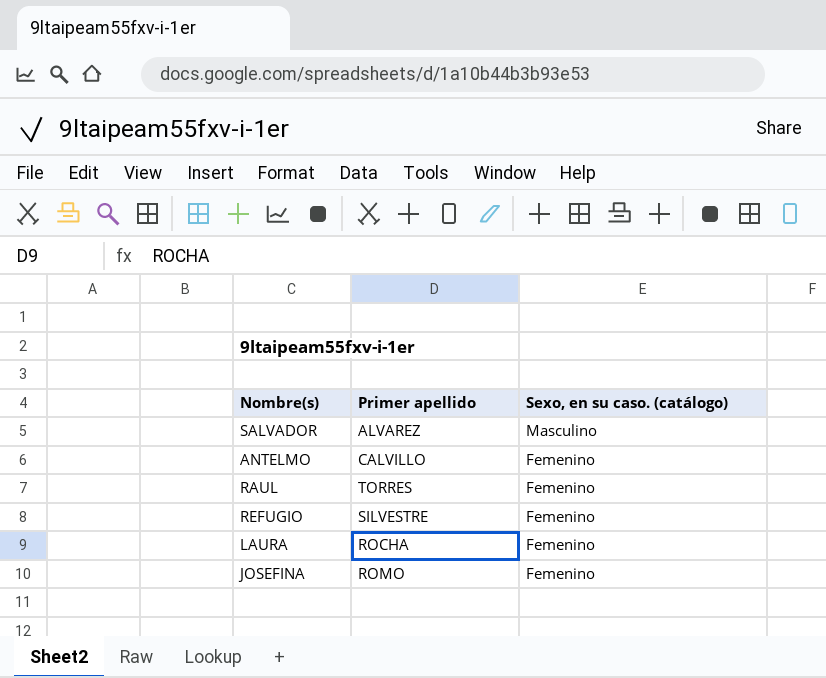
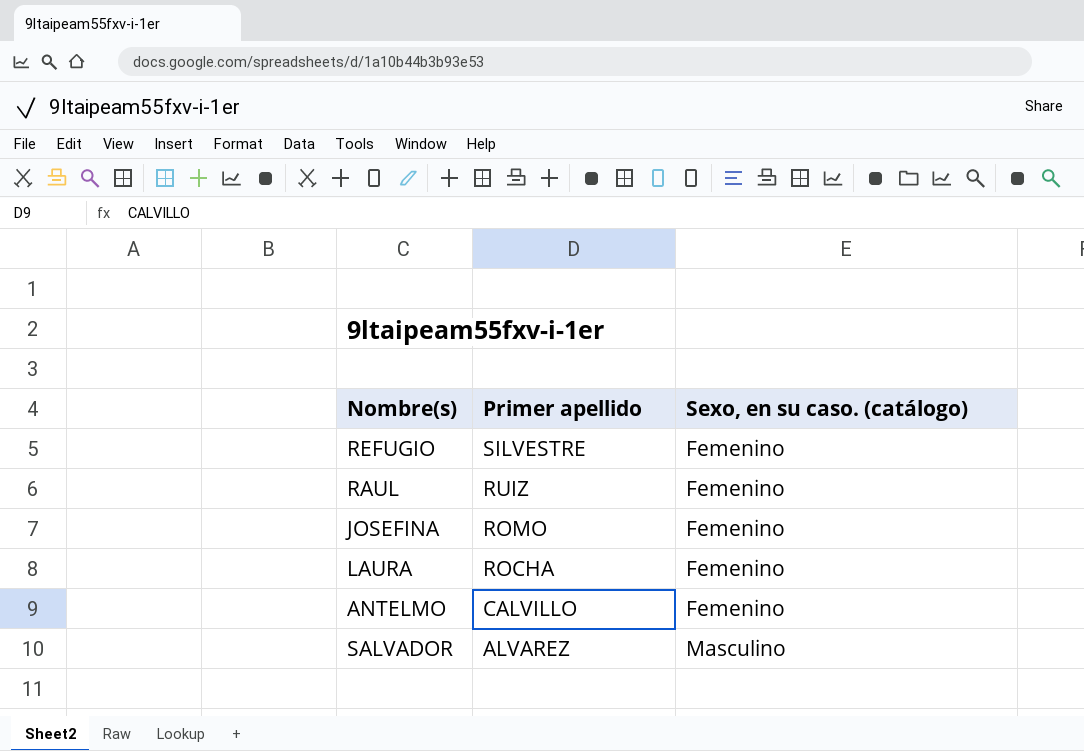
row order: Sexo, en su caso. (catálogo) descending -> Primer apellido descending
RAUL | Primer apellido: TORRES -> RUIZ

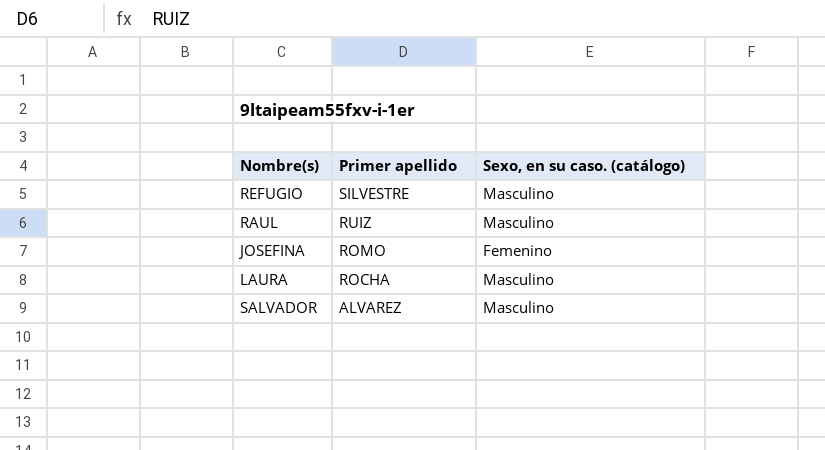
row ANTELMO: CALVILLO | Femenino -> none
REFUGIO | Sexo, en su caso. (catálogo): Femenino -> Masculino
RAUL | Sexo, en su caso. (catálogo): Femenino -> Masculino
LAURA | Sexo, en su caso. (catálogo): Femenino -> Masculino

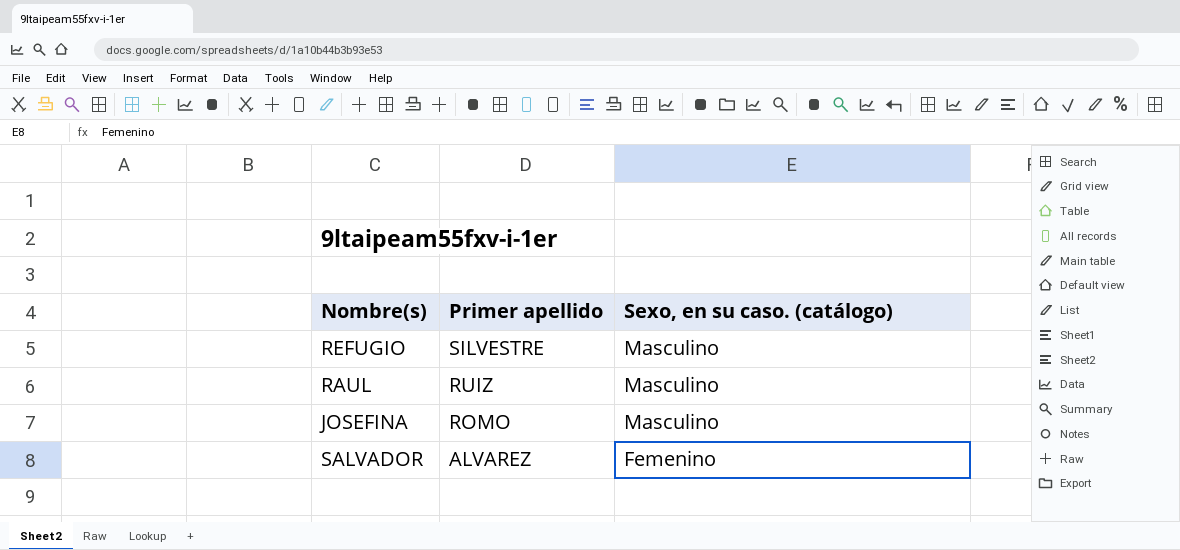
row LAURA: ROCHA | Masculino -> none
JOSEFINA | Sexo, en su caso. (catálogo): Femenino -> Masculino
SALVADOR | Sexo, en su caso. (catálogo): Masculino -> Femenino

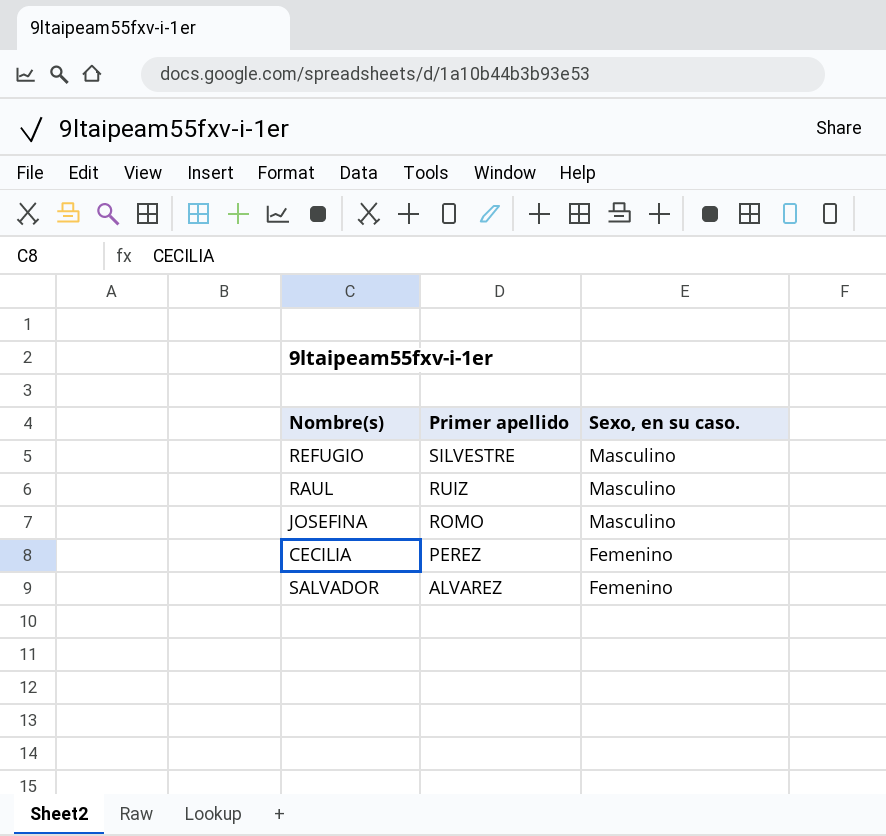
column name: Sexo, en su caso. (catálogo) -> Sexo, en su caso.
row CECILIA: none -> PEREZ | Femenino

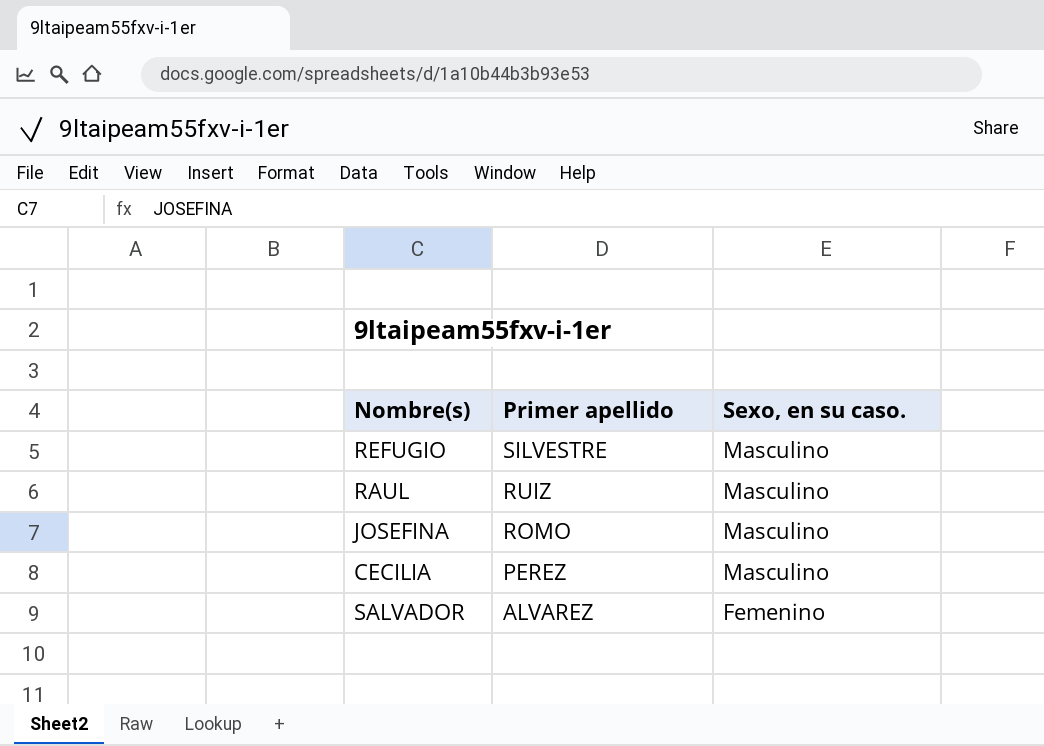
CECILIA | Sexo, en su caso.: Femenino -> Masculino

